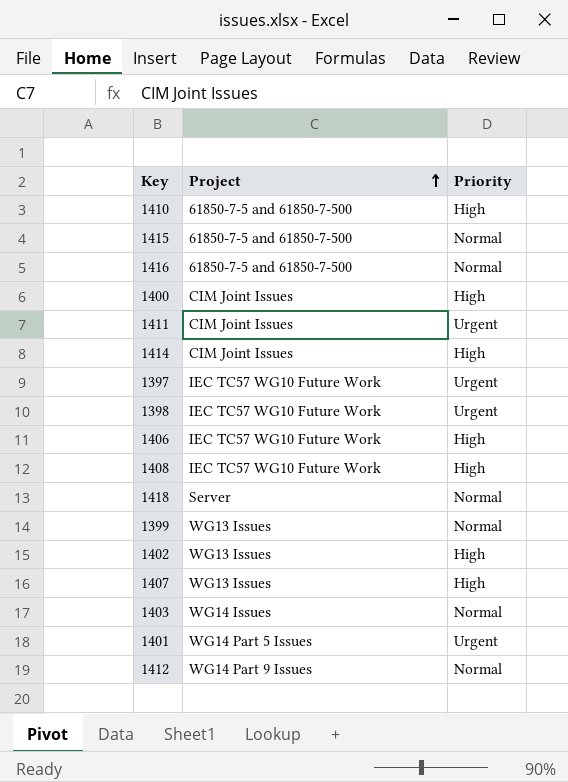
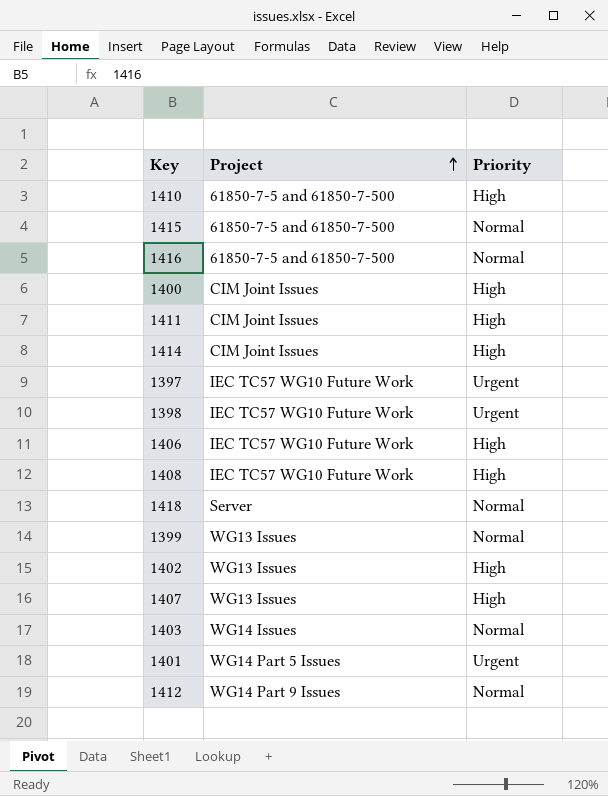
1411 | Priority: Urgent -> High

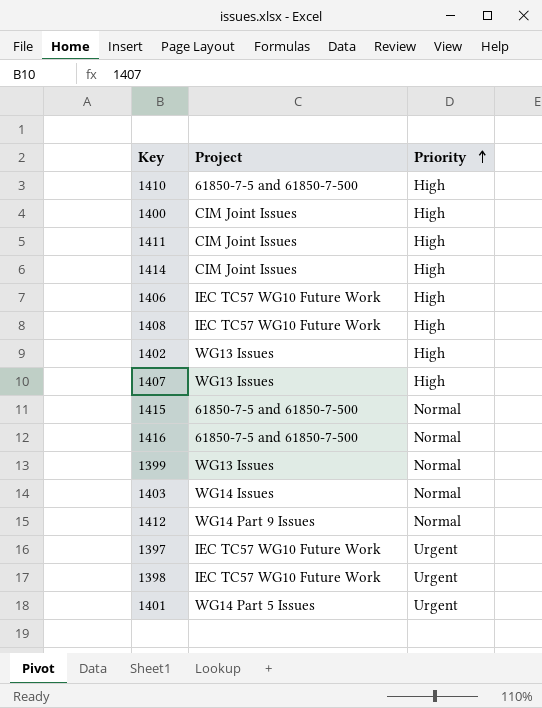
row order: Project ascending -> Priority ascending
row 1418: Server | Normal -> none

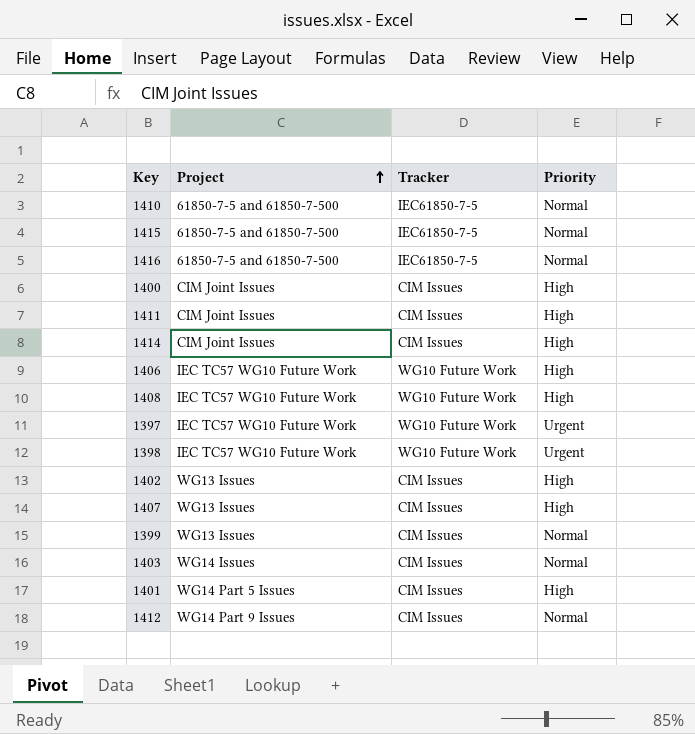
row order: Priority ascending -> Project ascending
column Tracker | position: none -> 3
1410 | Priority: High -> Normal
1401 | Priority: Urgent -> High

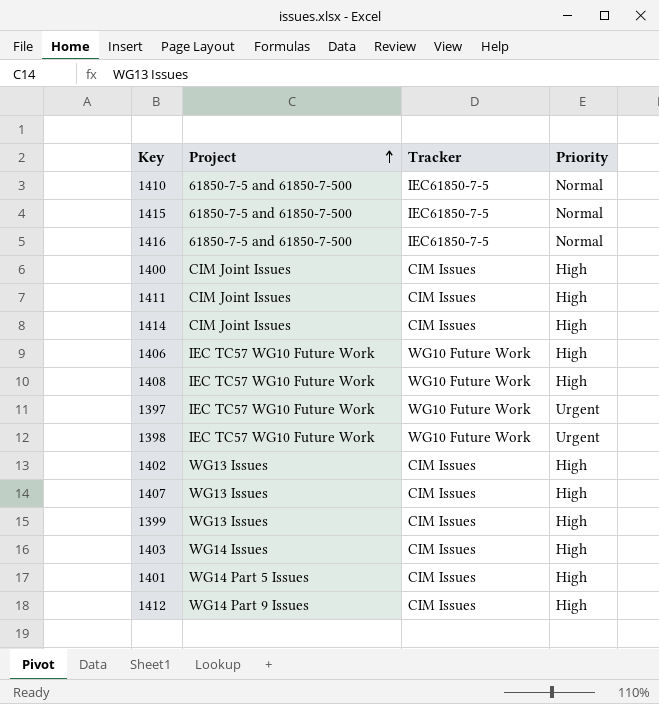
1399 | Priority: Normal -> High
1403 | Priority: Normal -> High
1412 | Priority: Normal -> High

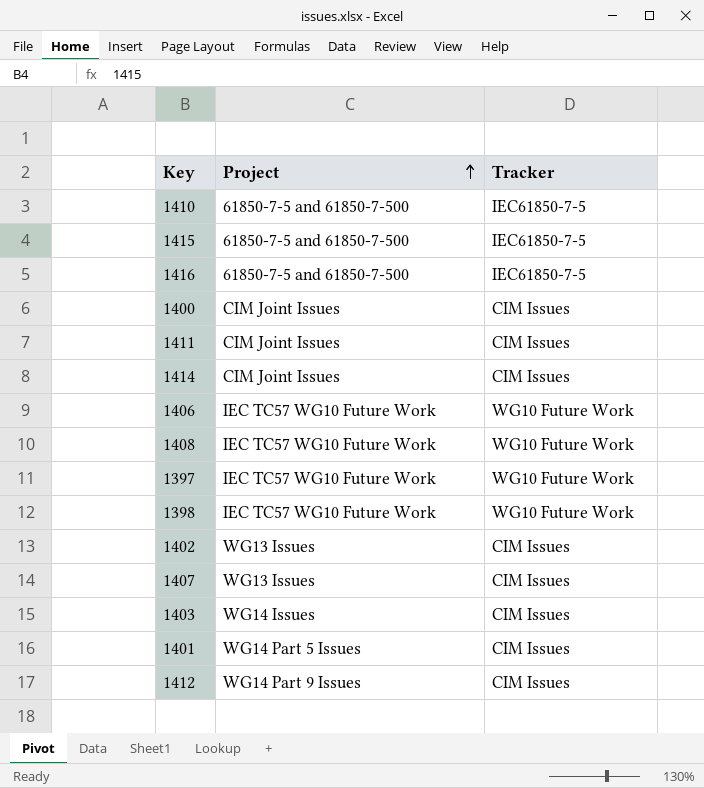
column Priority | position: 4 -> none
row 1399: WG13 Issues | CIM Issues | High -> none

